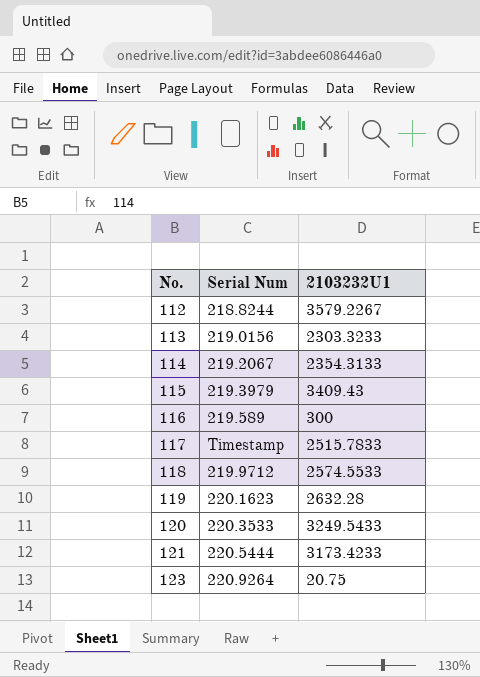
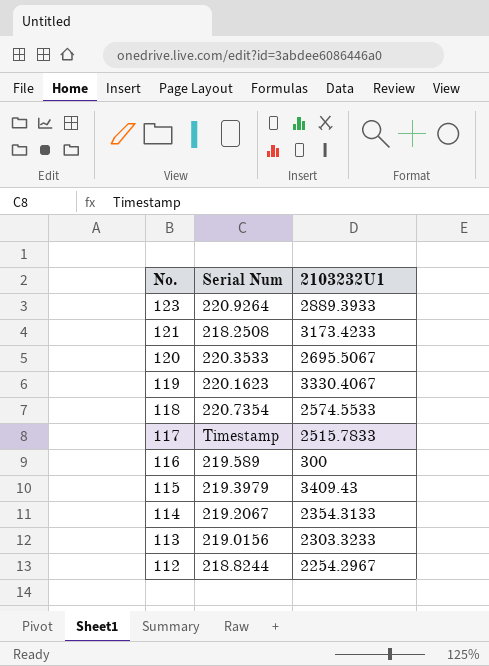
row order: No. ascending -> No. descending
123 | 2103232U1: 20.75 -> 2889.3933
121 | Serial Num: 220.5444 -> 218.2508
120 | 2103232U1: 3249.5433 -> 2695.5067
119 | 2103232U1: 2632.28 -> 3330.4067
118 | Serial Num: 219.9712 -> 220.7354
112 | 2103232U1: 3579.2267 -> 2254.2967

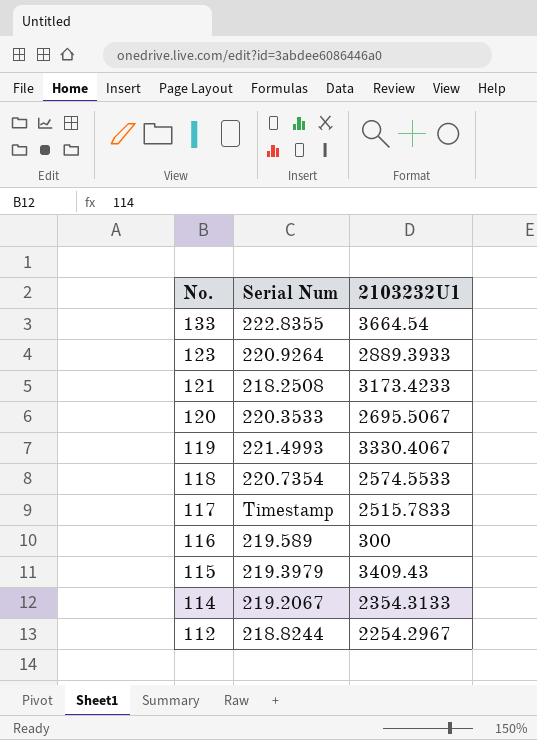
row 113: 219.0156 | 2303.3233 -> none
row 133: none -> 222.8355 | 3664.54
119 | Serial Num: 220.1623 -> 221.4993

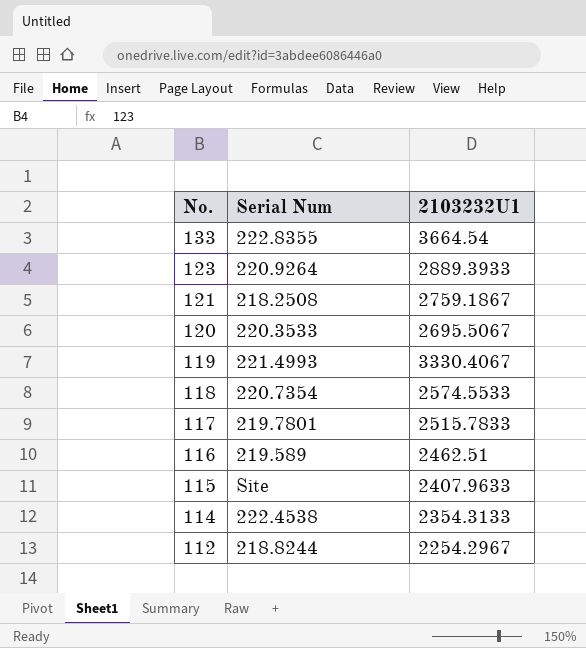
121 | 2103232U1: 3173.4233 -> 2759.1867
117 | Serial Num: Timestamp -> 219.7801
116 | 2103232U1: 300 -> 2462.51
115 | Serial Num: 219.3979 -> Site
115 | 2103232U1: 3409.43 -> 2407.9633
114 | Serial Num: 219.2067 -> 222.4538

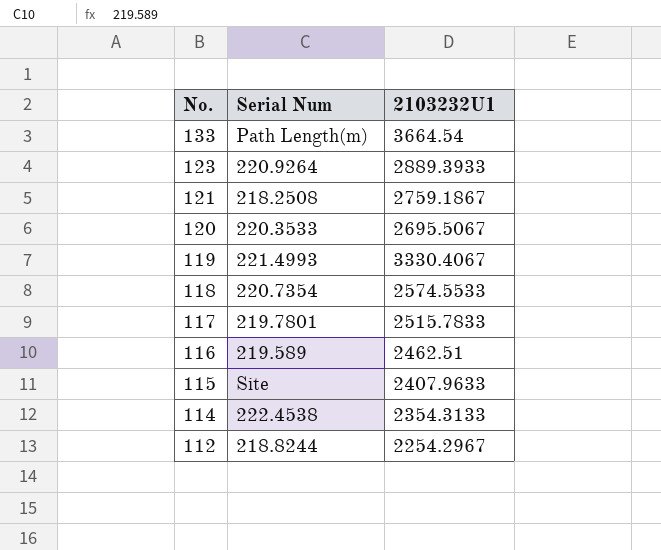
133 | Serial Num: 222.8355 -> Path Length(m)

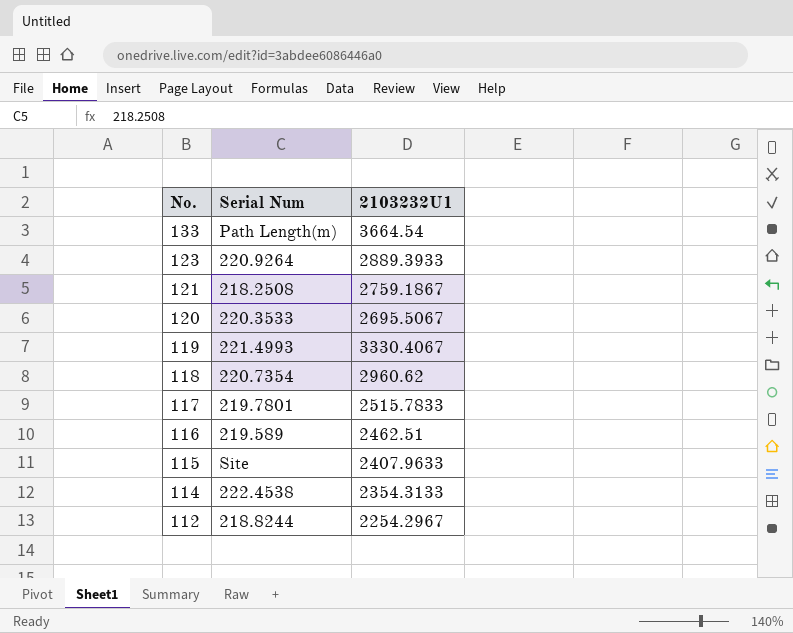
118 | 2103232U1: 2574.5533 -> 2960.62

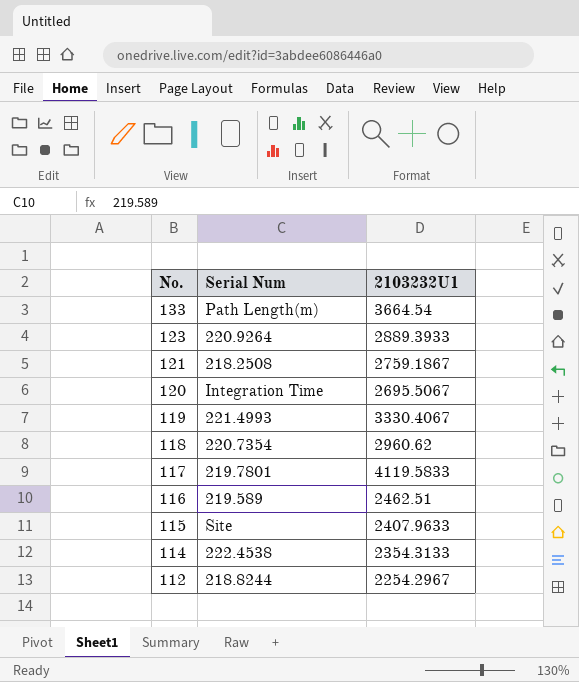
120 | Serial Num: 220.3533 -> Integration Time
117 | 2103232U1: 2515.7833 -> 4119.5833

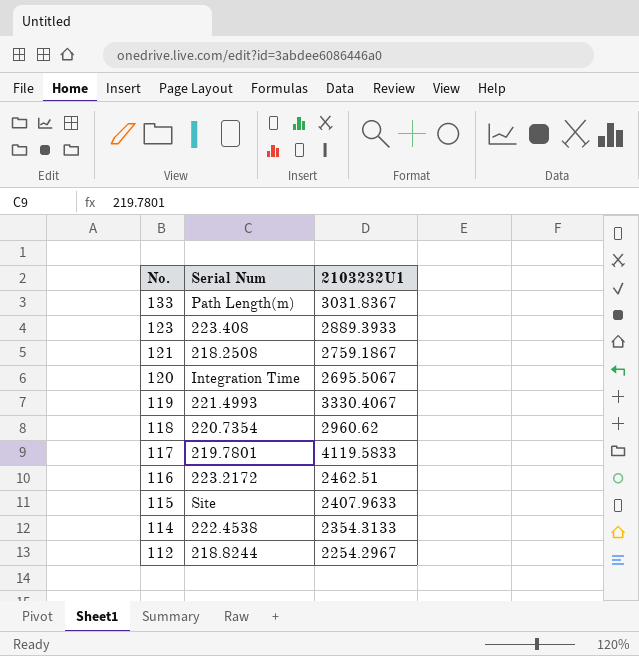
133 | 2103232U1: 3664.54 -> 3031.8367
123 | Serial Num: 220.9264 -> 223.408
116 | Serial Num: 219.589 -> 223.2172

